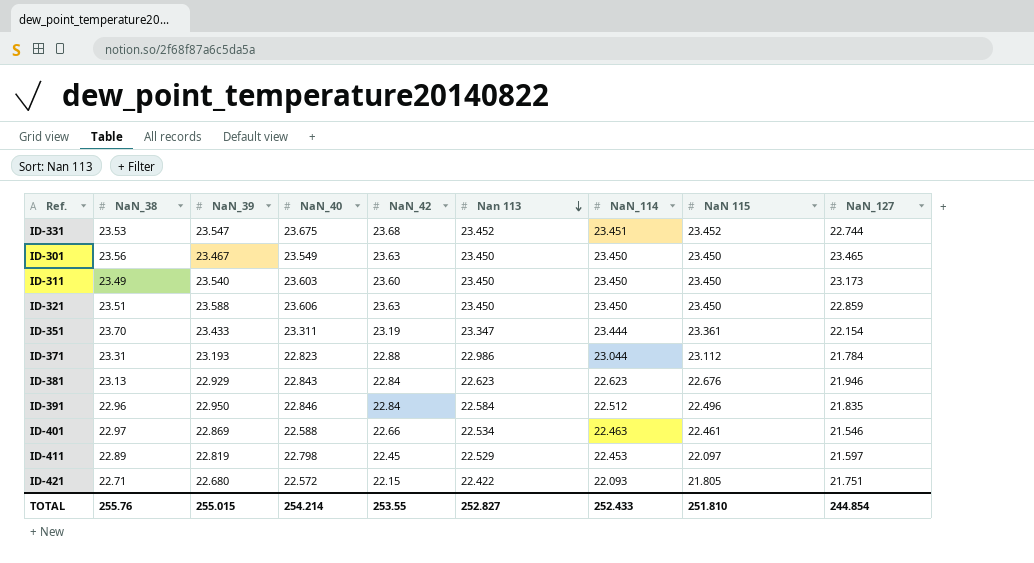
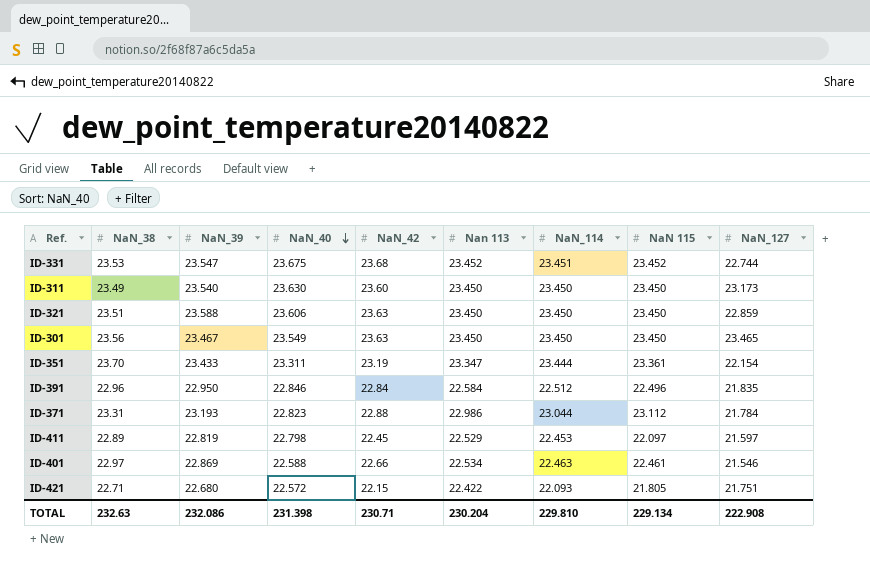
row order: Nan 113 descending -> NaN_40 descending
row ID-381: 23.13 | 22.929 | 22.843 | 22.84 | 22.623 | 22.623 | 22.676 | 21.946 -> none
ID-311 | NaN_40: 23.603 -> 23.630
TOTAL | NaN_38: 255.76 -> 232.63
TOTAL | NaN_39: 255.015 -> 232.086
TOTAL | NaN_40: 254.214 -> 231.398
TOTAL | NaN_42: 253.55 -> 230.71
TOTAL | Nan 113: 252.827 -> 230.204
TOTAL | NaN_114: 252.433 -> 229.810
TOTAL | NaN 115: 251.810 -> 229.134
TOTAL | NaN_127: 244.854 -> 222.908

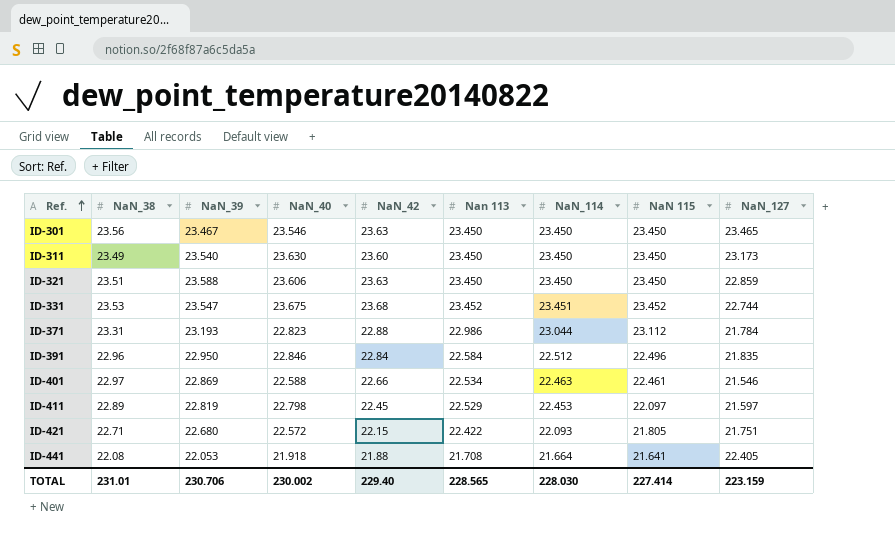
row order: NaN_40 descending -> Ref. ascending
row ID-351: 23.70 | 23.433 | 23.311 | 23.19 | 23.347 | 23.444 | 23.361 | 22.154 -> none
ID-301 | NaN_40: 23.549 -> 23.546
row ID-441: none -> 22.08 | 22.053 | 21.918 | 21.88 | 21.708 | 21.664 | 21.641 | 22.405
TOTAL | NaN_38: 232.63 -> 231.01
TOTAL | NaN_39: 232.086 -> 230.706
TOTAL | NaN_40: 231.398 -> 230.002
TOTAL | NaN_42: 230.71 -> 229.40
TOTAL | Nan 113: 230.204 -> 228.565
TOTAL | NaN_114: 229.810 -> 228.030
TOTAL | NaN 115: 229.134 -> 227.414
TOTAL | NaN_127: 222.908 -> 223.159

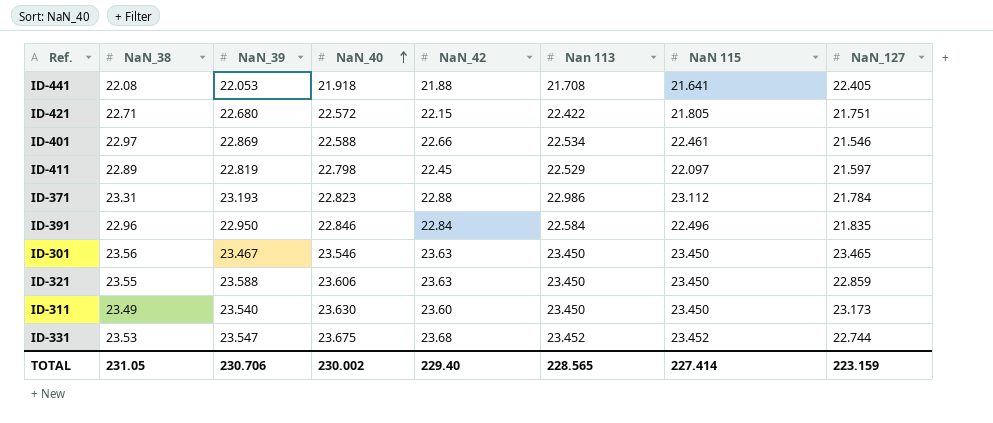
row order: Ref. ascending -> NaN_40 ascending
column NaN_114 | position: 7 -> none
ID-321 | NaN_38: 23.51 -> 23.55
TOTAL | NaN_38: 231.01 -> 231.05

